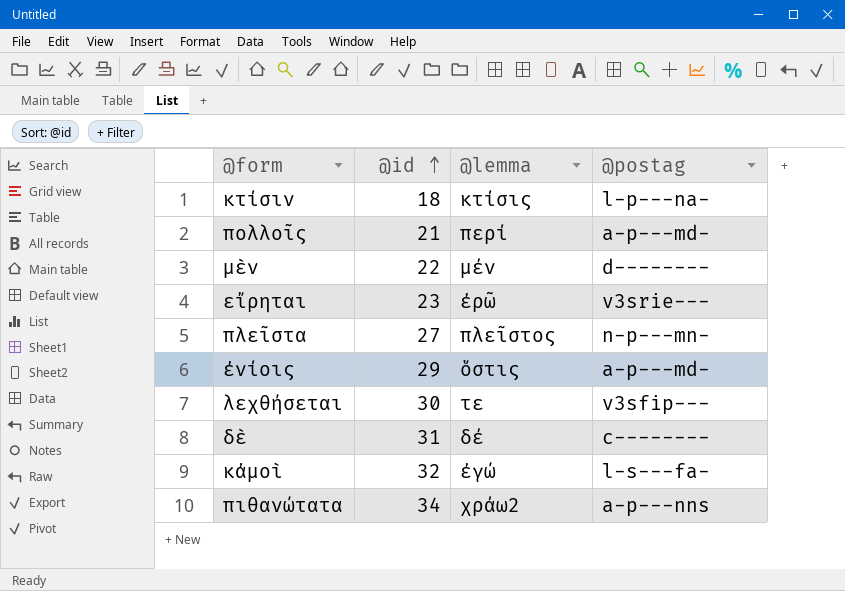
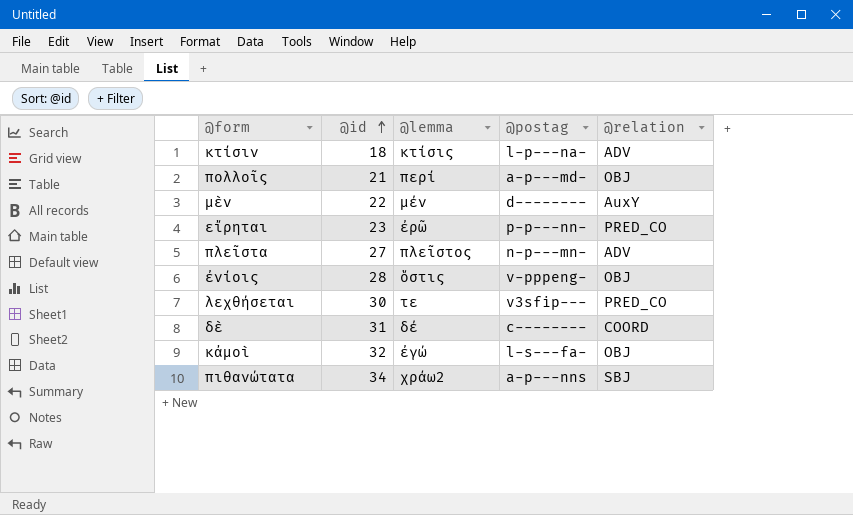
column @relation | position: none -> 5
εἴρηται | @postag: v3srie--- -> p-p---nn-
ἐνίοις | @id: 29 -> 28
ἐνίοις | @postag: a-p---md- -> v-pppeng-

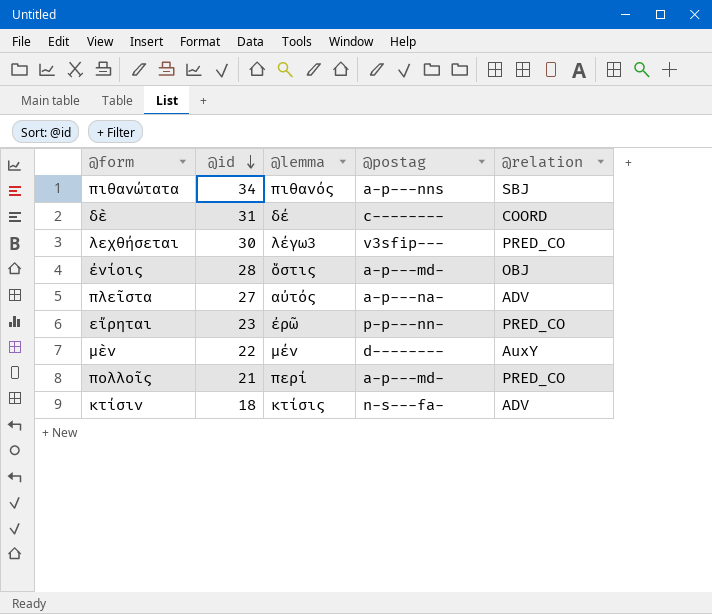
row order: @id ascending -> @id descending
row κἀμοὶ: 32 | ἐγώ | l-s---fa- | OBJ -> none
πιθανώτατα | @lemma: χράω2 -> πιθανός
λεχθήσεται | @lemma: τε -> λέγω3
ἐνίοις | @postag: v-pppeng- -> a-p---md-
πλεῖστα | @lemma: πλεῖστος -> αὐτός
πλεῖστα | @postag: n-p---mn- -> a-p---na-
πολλοῖς | @relation: OBJ -> PRED_CO
κτίσιν | @postag: l-p---na- -> n-s---fa-

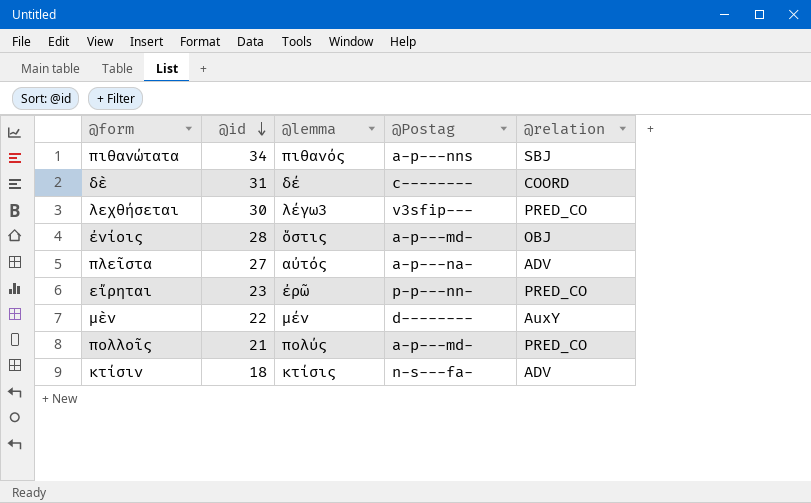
column name: @postag -> @Postag
πολλοῖς | @lemma: περί -> πολύς

